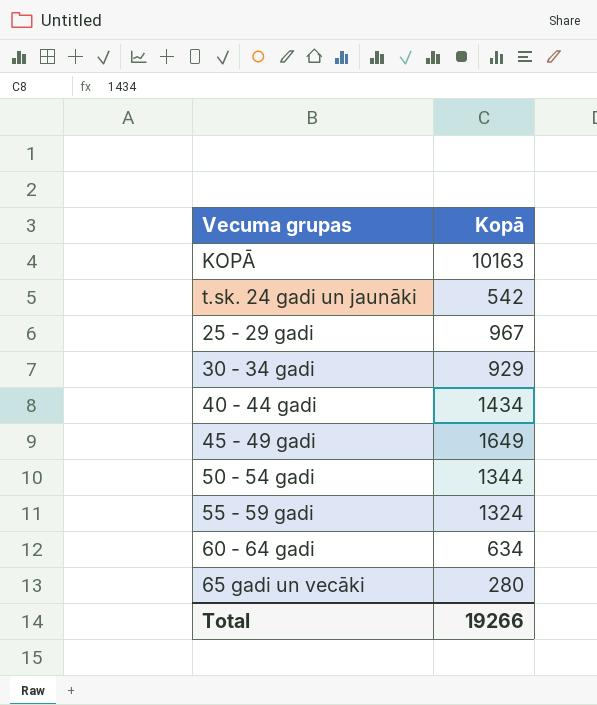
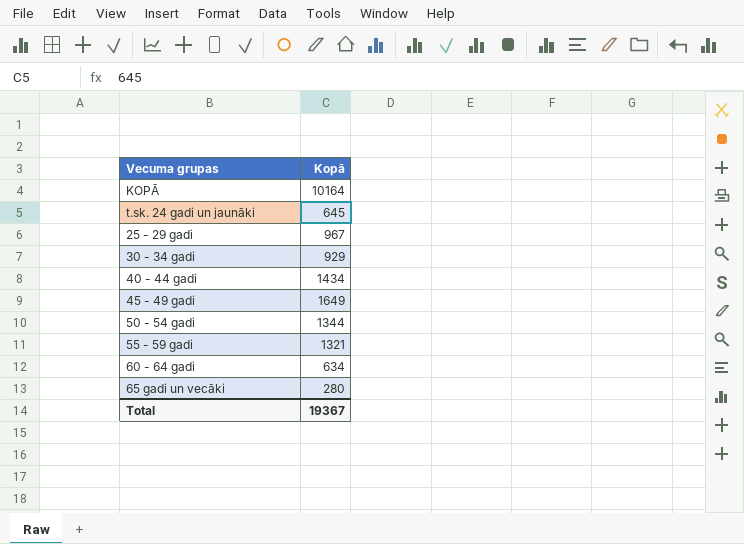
KOPĀ | Kopā: 10163 -> 10164
t.sk. 24 gadi un jaunāki | Kopā: 542 -> 645
55 - 59 gadi | Kopā: 1324 -> 1321
Total | Kopā: 19266 -> 19367

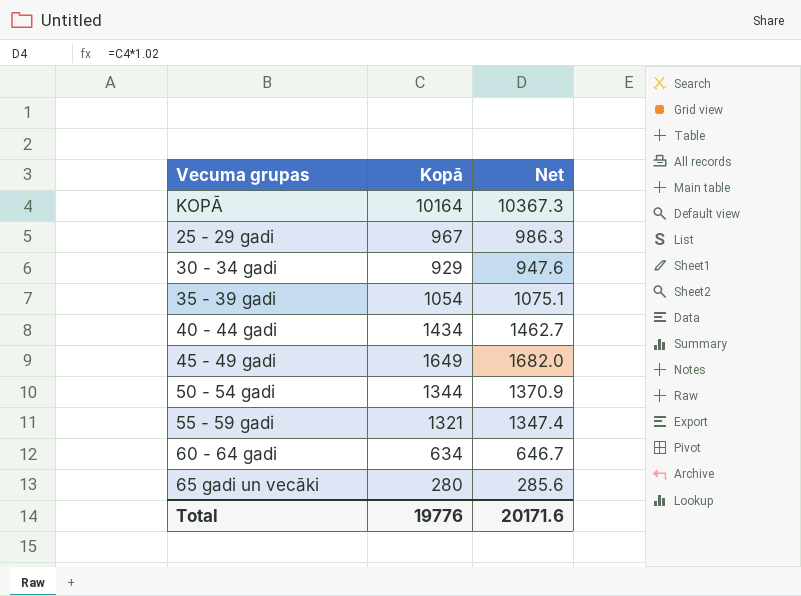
column Net | formula: none -> [Kopā] * 1.02
row t.sk. 24 gadi un jaunāki: 645 -> none
row 35 - 39 gadi: none -> 1054 | 1075.1
Total | Kopā: 19367 -> 19776

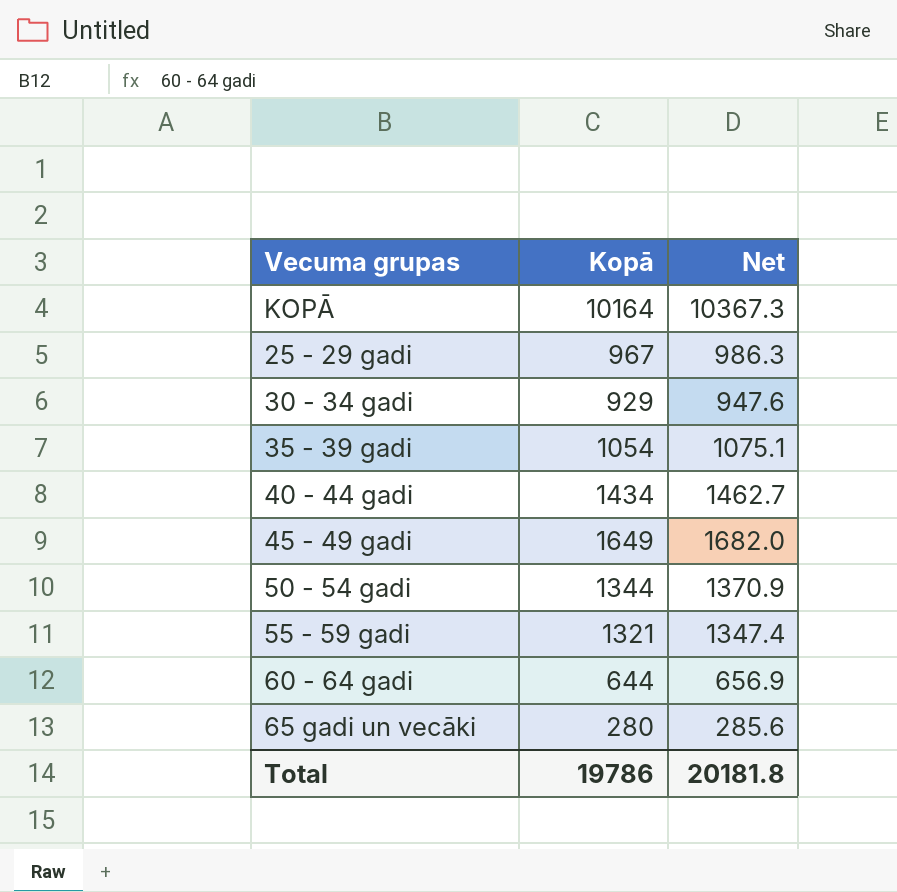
60 - 64 gadi | Kopā: 634 -> 644
60 - 64 gadi | Net: 646.7 -> 656.9
Total | Kopā: 19776 -> 19786
Total | Net: 20171.6 -> 20181.8

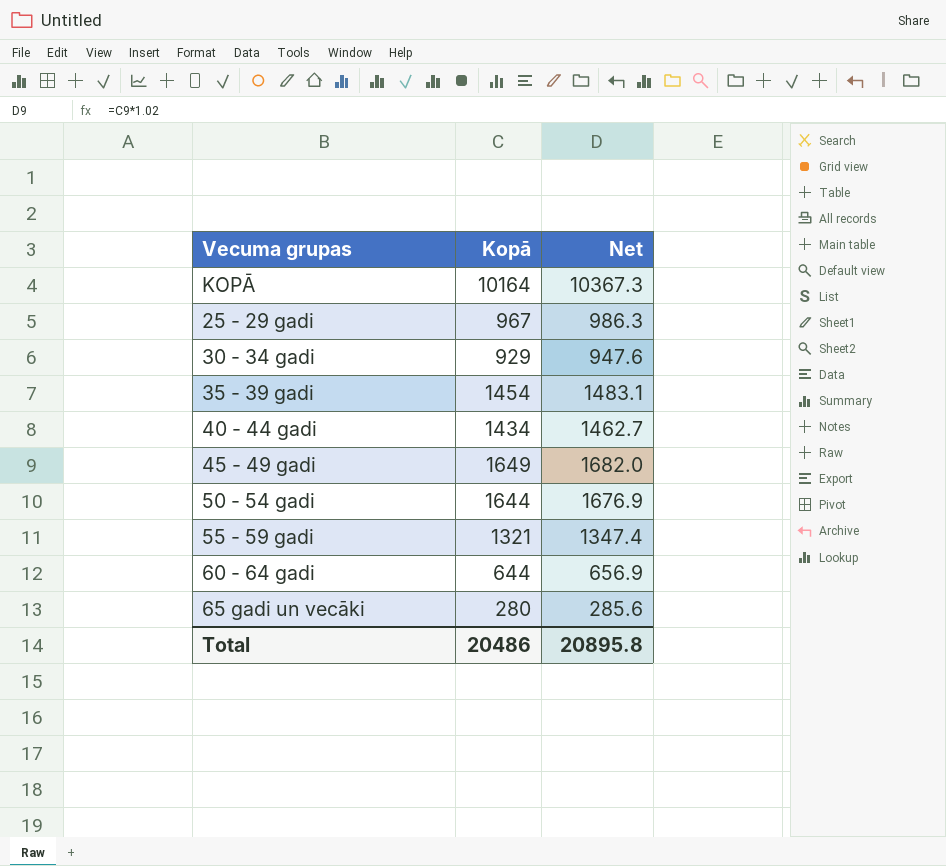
35 - 39 gadi | Kopā: 1054 -> 1454
35 - 39 gadi | Net: 1075.1 -> 1483.1
50 - 54 gadi | Kopā: 1344 -> 1644
50 - 54 gadi | Net: 1370.9 -> 1676.9
Total | Kopā: 19786 -> 20486
Total | Net: 20181.8 -> 20895.8

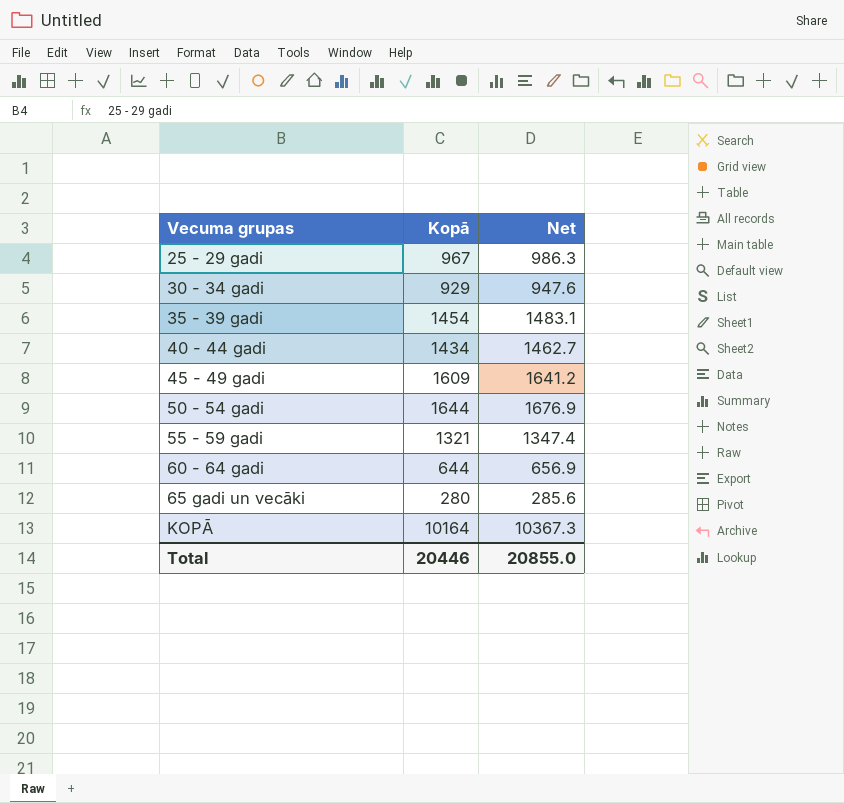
row order: none -> Vecuma grupas ascending
45 - 49 gadi | Kopā: 1649 -> 1609
45 - 49 gadi | Net: 1682.0 -> 1641.2
Total | Kopā: 20486 -> 20446
Total | Net: 20895.8 -> 20855.0

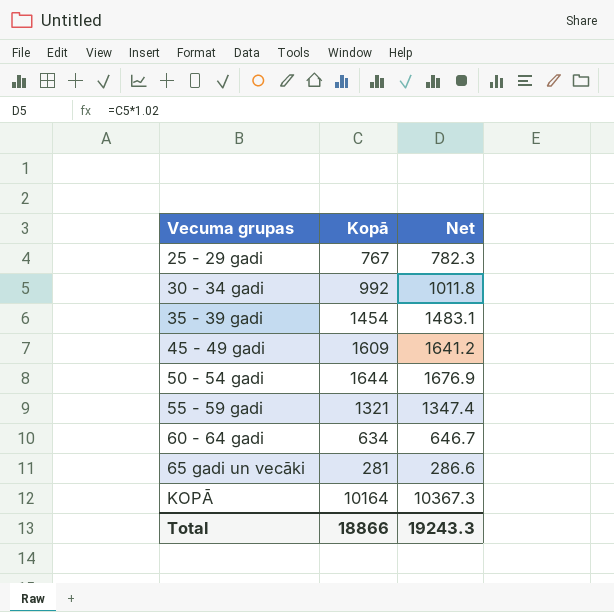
row 40 - 44 gadi: 1434 | 1462.7 -> none
25 - 29 gadi | Kopā: 967 -> 767
25 - 29 gadi | Net: 986.3 -> 782.3
30 - 34 gadi | Kopā: 929 -> 992
30 - 34 gadi | Net: 947.6 -> 1011.8
60 - 64 gadi | Kopā: 644 -> 634
60 - 64 gadi | Net: 656.9 -> 646.7
65 gadi un vecāki | Kopā: 280 -> 281
65 gadi un vecāki | Net: 285.6 -> 286.6
Total | Kopā: 20446 -> 18866
Total | Net: 20855.0 -> 19243.3

